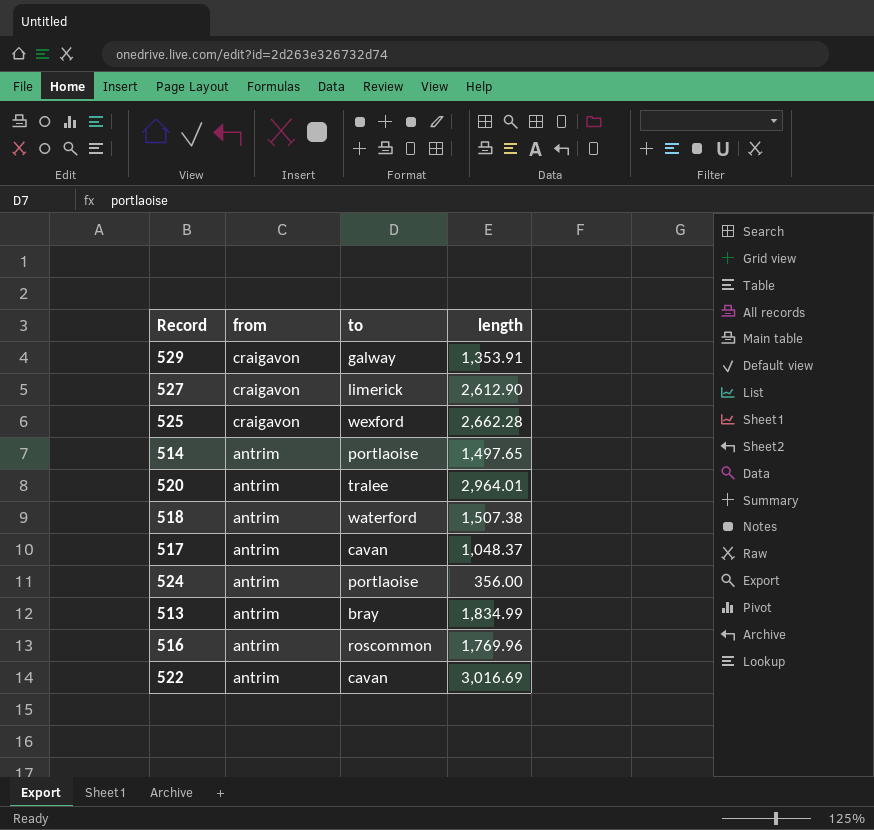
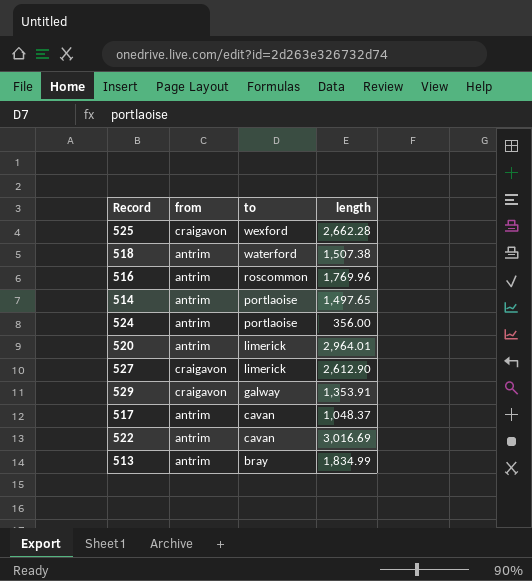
row order: from descending -> to descending
520 | to: tralee -> limerick

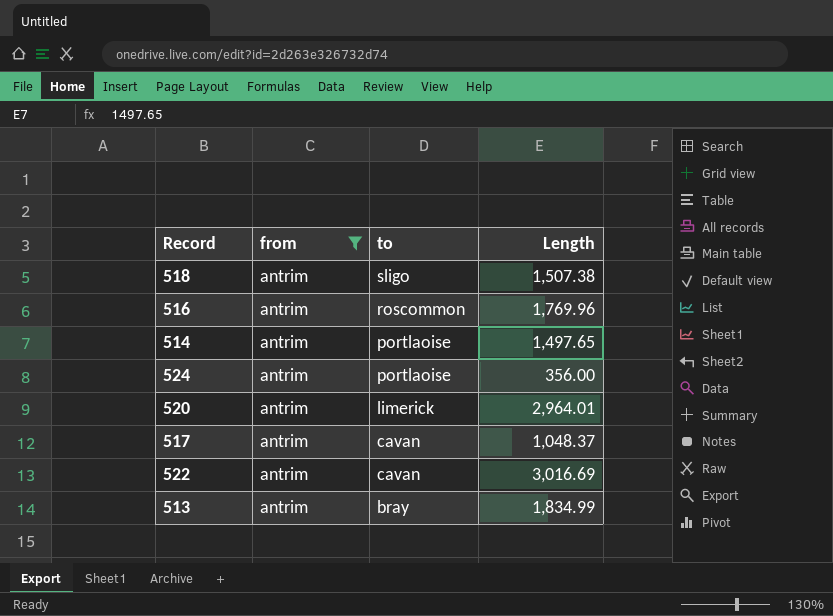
filter: none -> from = antrim
column name: length -> Length
518 | to: waterford -> sligo

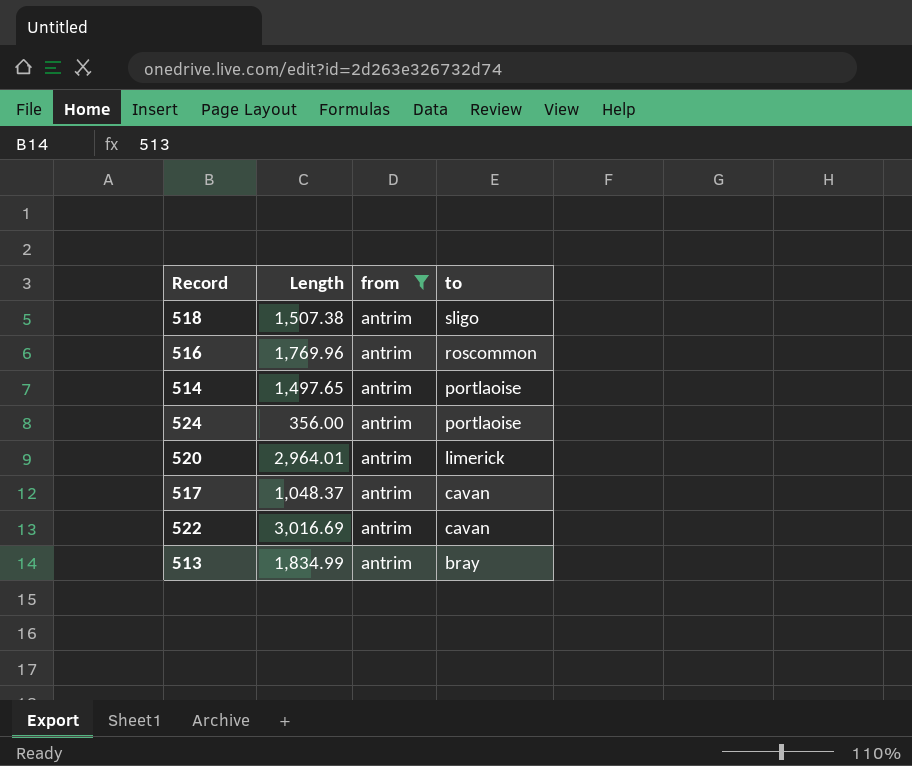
column Length | position: 4 -> 2

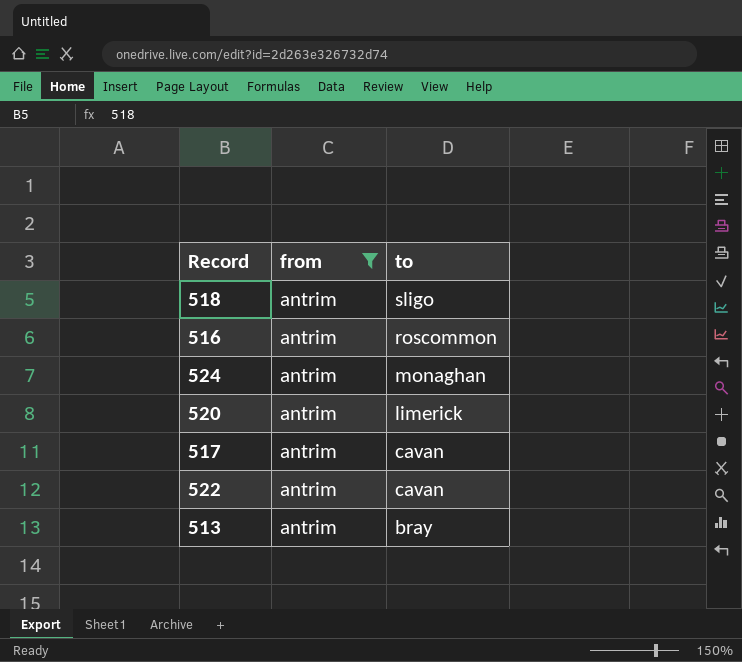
column Length | position: 2 -> none
row 514: 1,497.65 | antrim | portlaoise -> none
524 | to: portlaoise -> monaghan

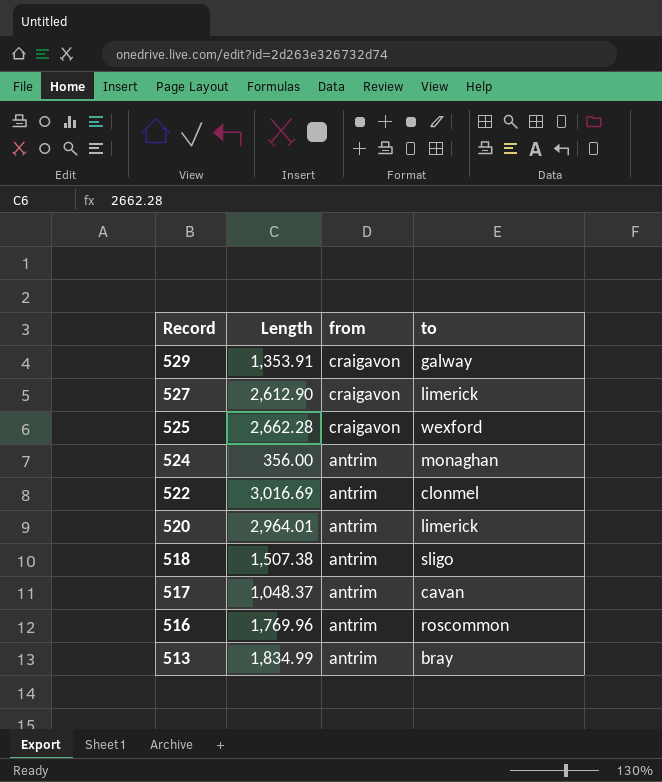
filter: from = antrim -> none
row order: to descending -> Record descending
column Length | position: none -> 2
522 | to: cavan -> clonmel

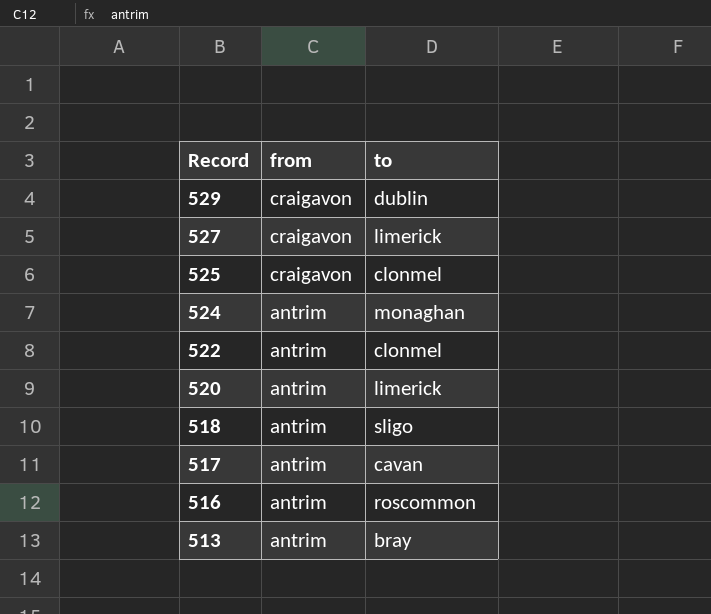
column Length | position: 2 -> none
529 | to: galway -> dublin
525 | to: wexford -> clonmel

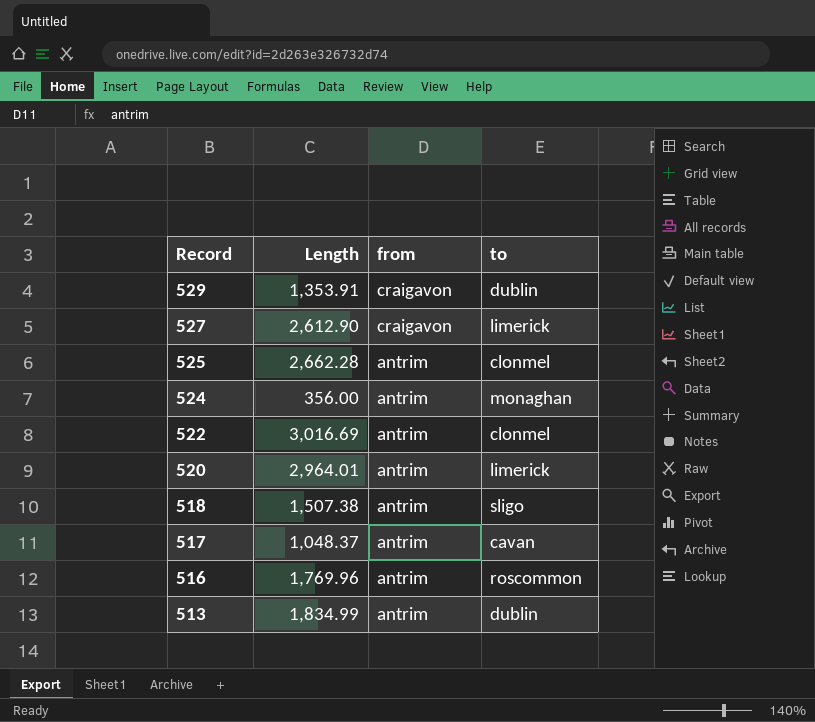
column Length | position: none -> 2
525 | from: craigavon -> antrim
513 | to: bray -> dublin

